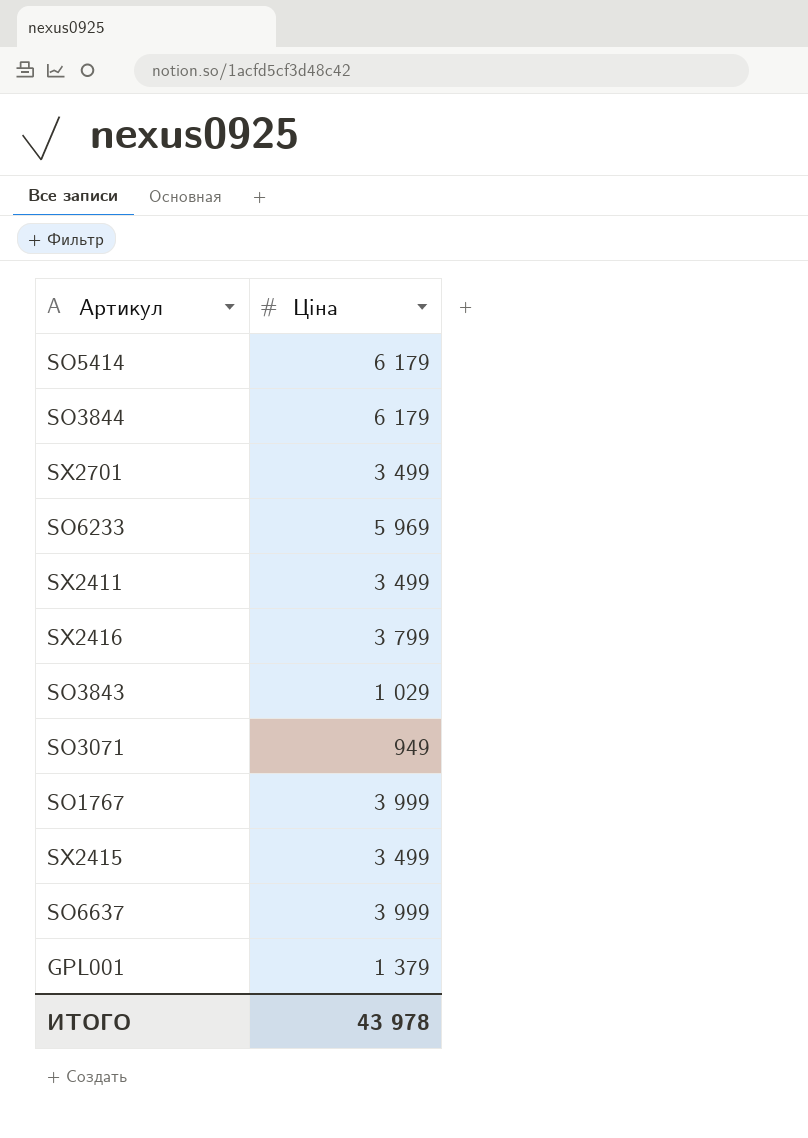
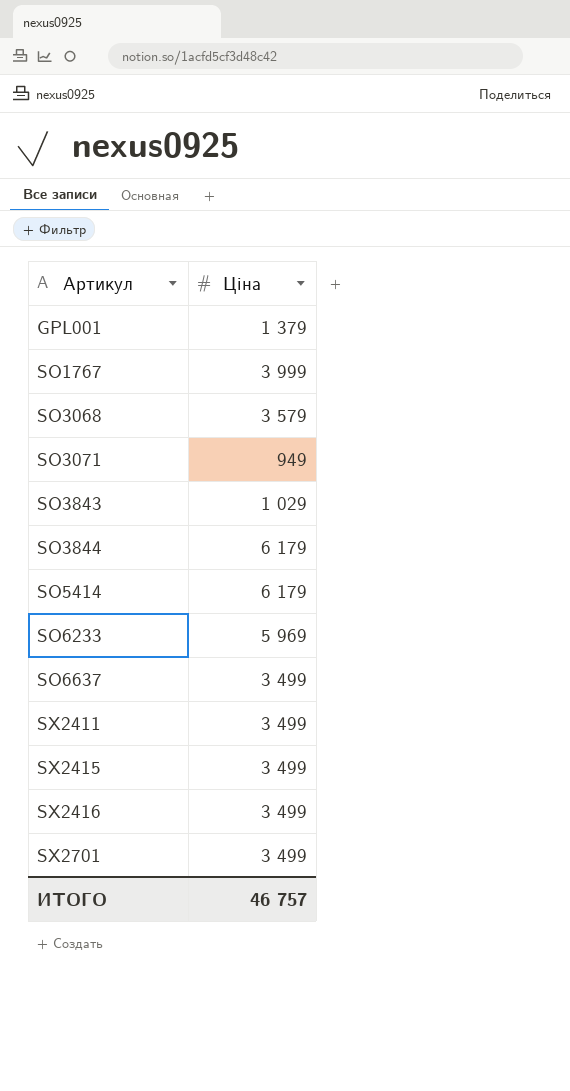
row order: none -> Артикул ascending
row SO3068: none -> 3 579
SO6637 | Ціна: 3 999 -> 3 499
SX2416 | Ціна: 3 799 -> 3 499
ИТОГО | Ціна: 43 978 -> 46 757

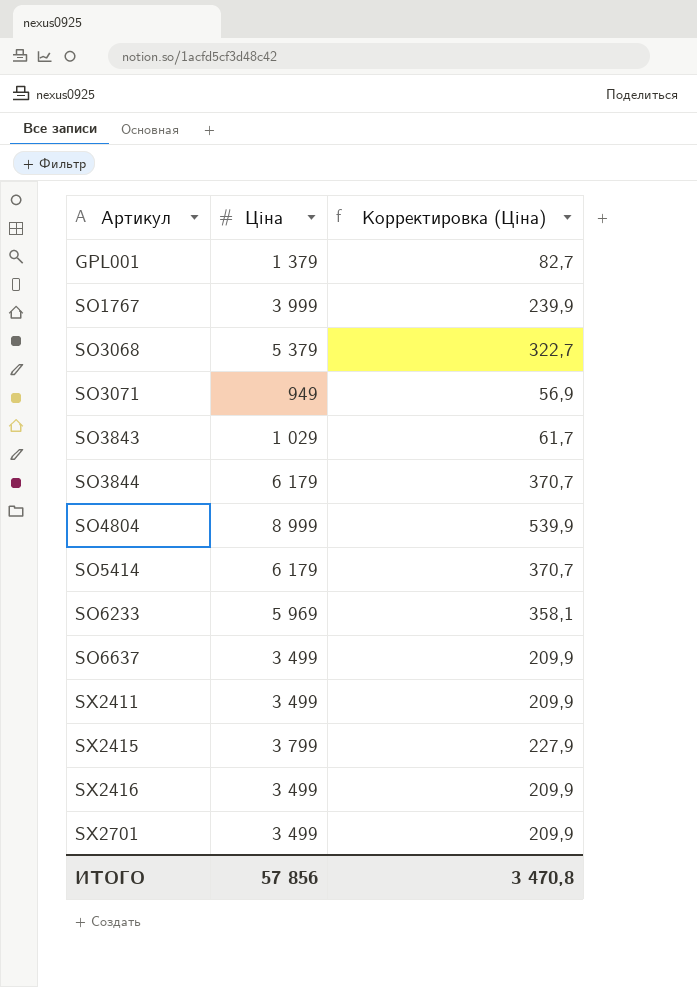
column Корректировка (Ціна) | formula: none -> [Ціна] * 0,06
SO3068 | Ціна: 3 579 -> 5 379
row SO4804: none -> 8 999 | 539,9
SX2415 | Ціна: 3 499 -> 3 799
ИТОГО | Ціна: 46 757 -> 57 856

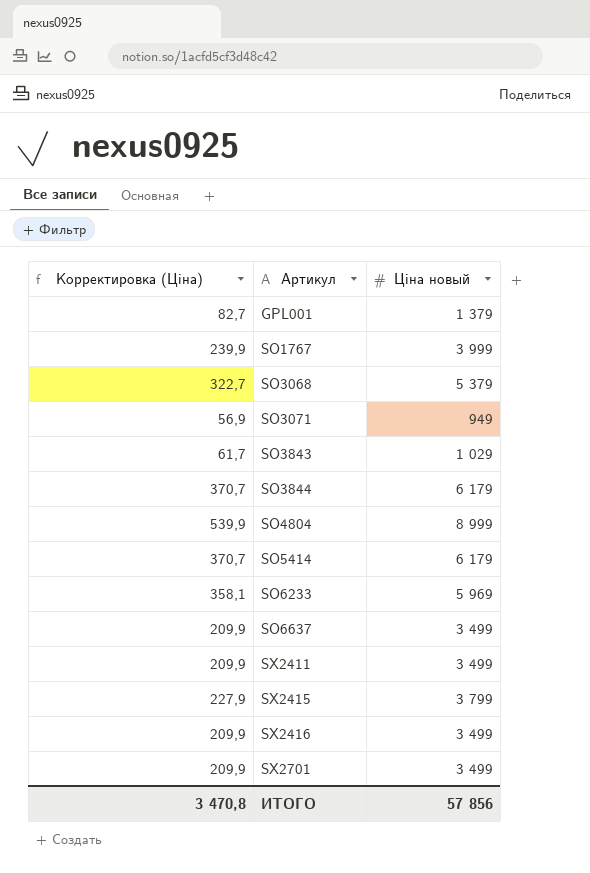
column Корректировка (Ціна) | position: 3 -> 1
column name: Ціна -> Ціна новый

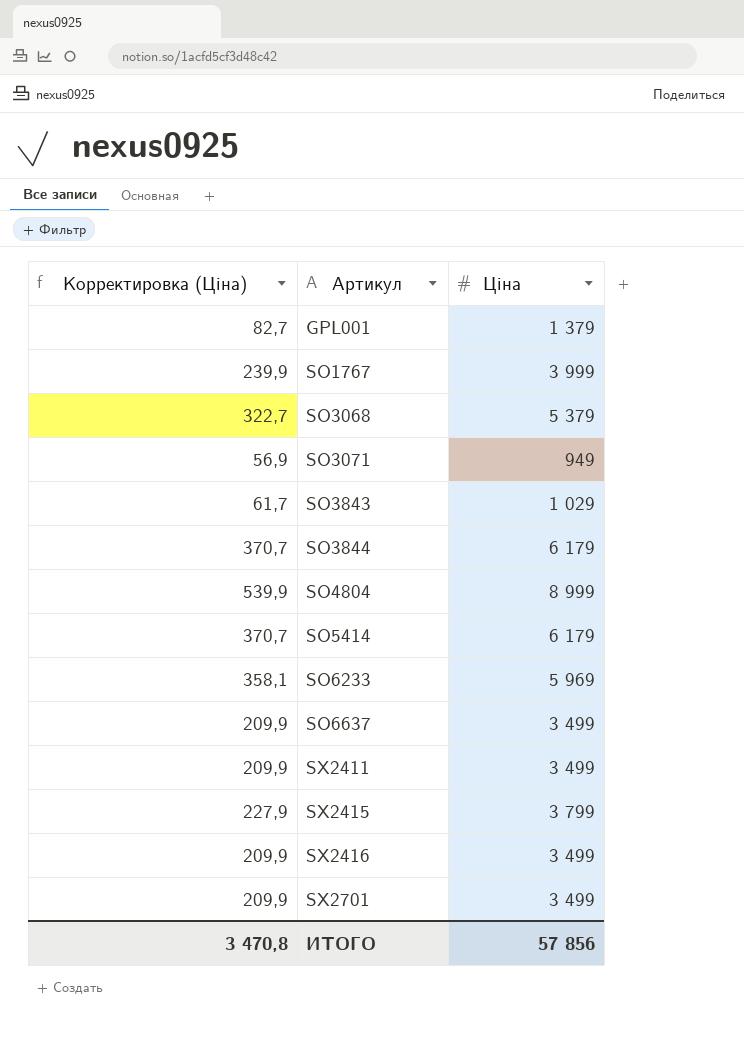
column name: Ціна новый -> Ціна

